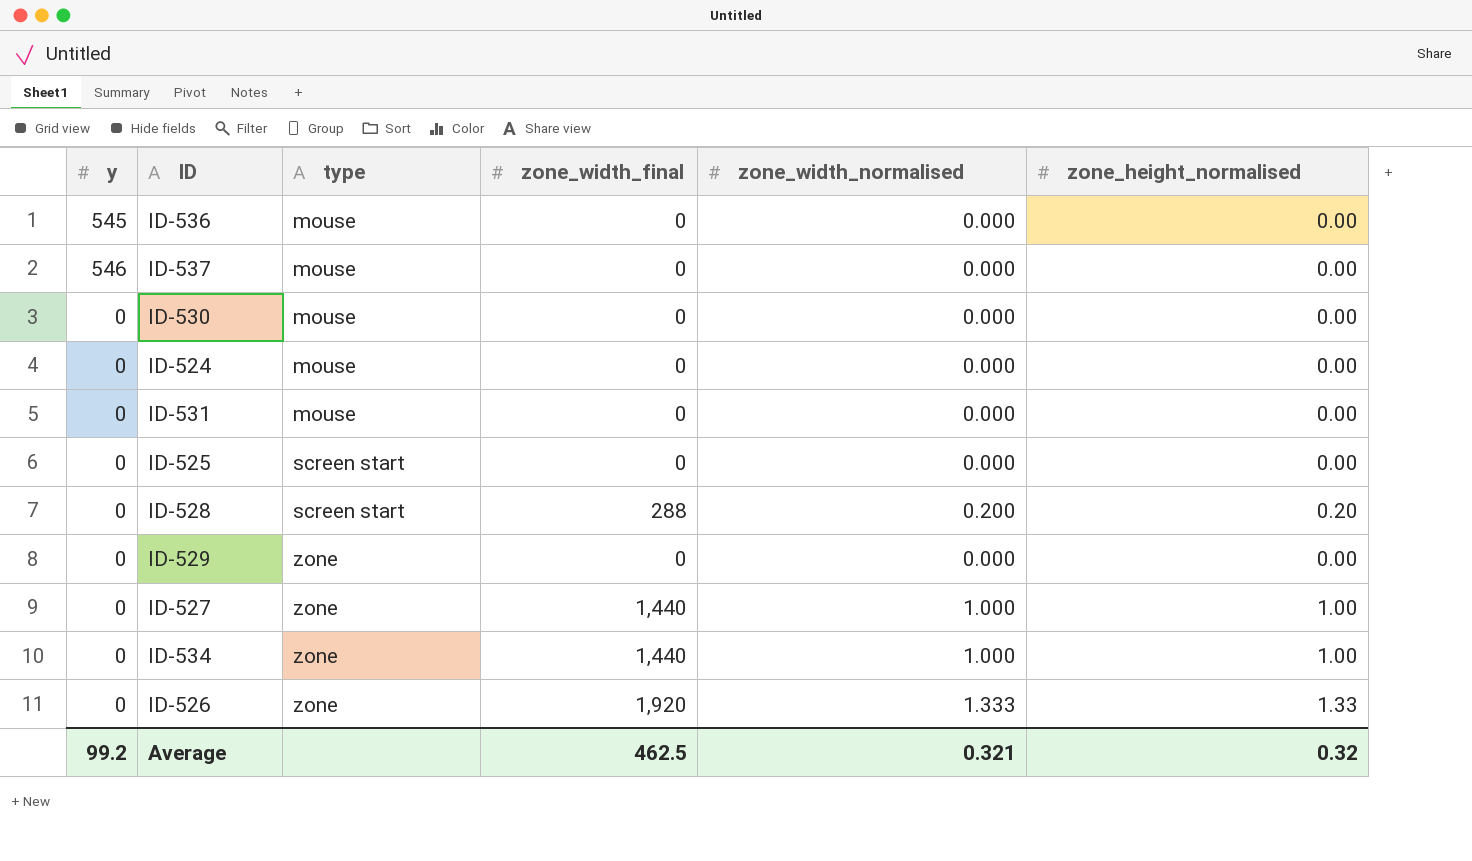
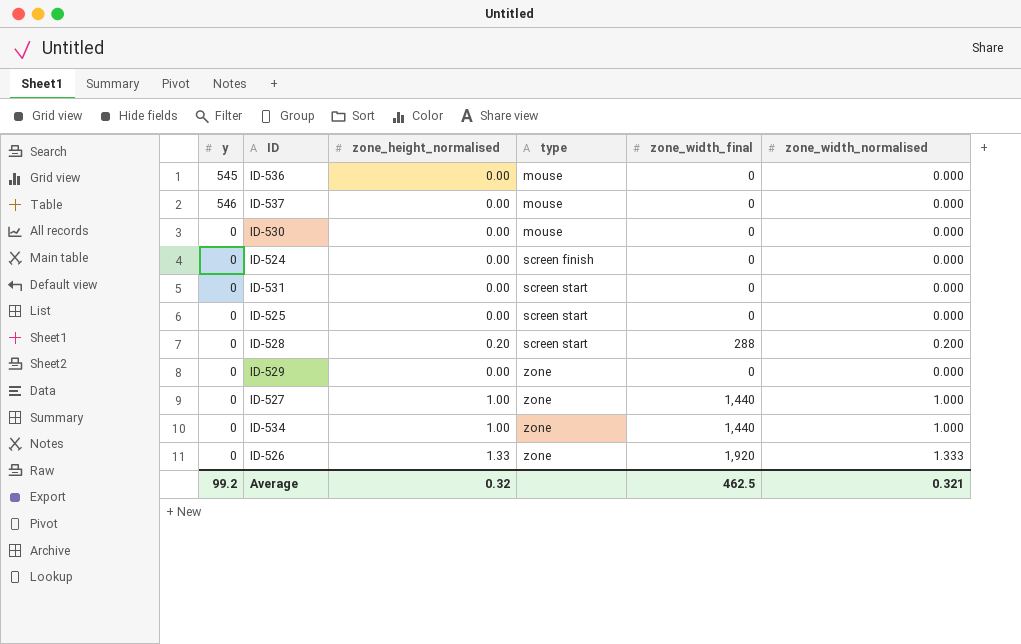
column zone_height_normalised | position: 6 -> 3
ID-524 | type: mouse -> screen finish
ID-531 | type: mouse -> screen start

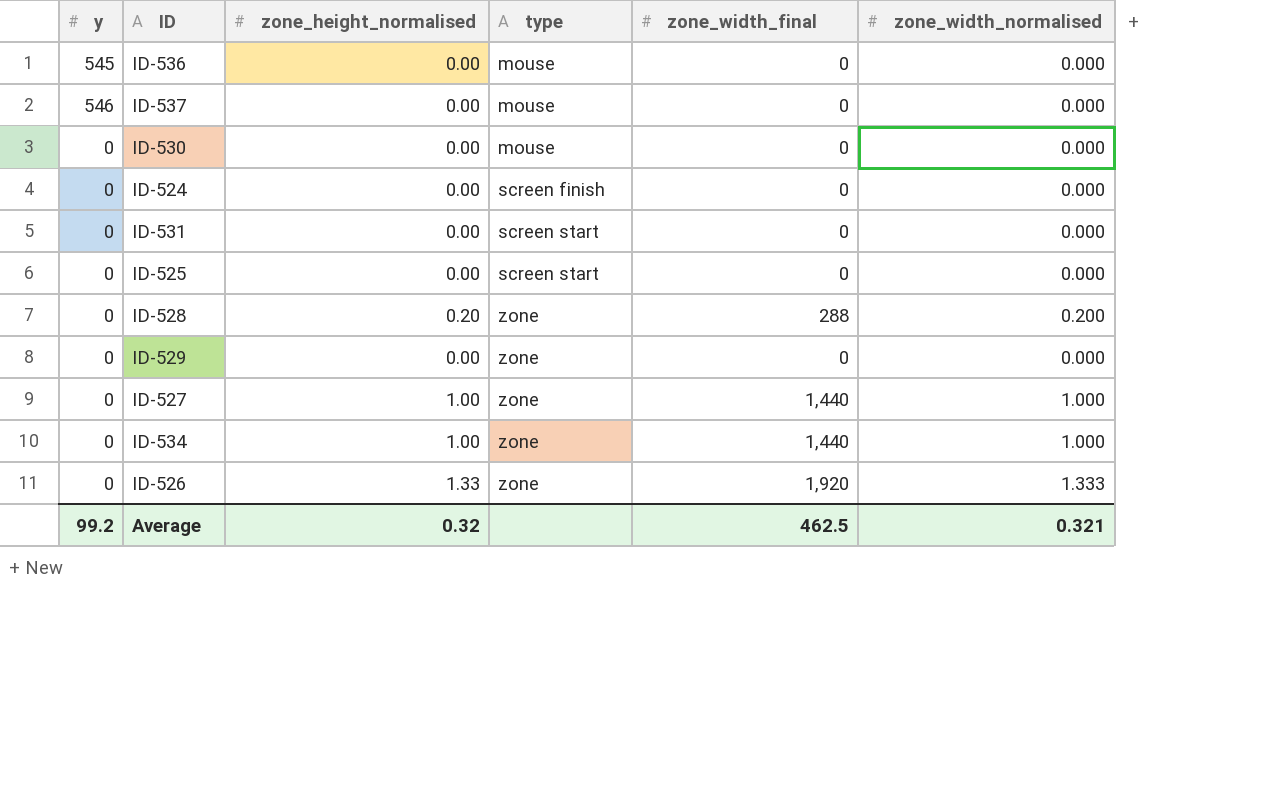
ID-528 | type: screen start -> zone

